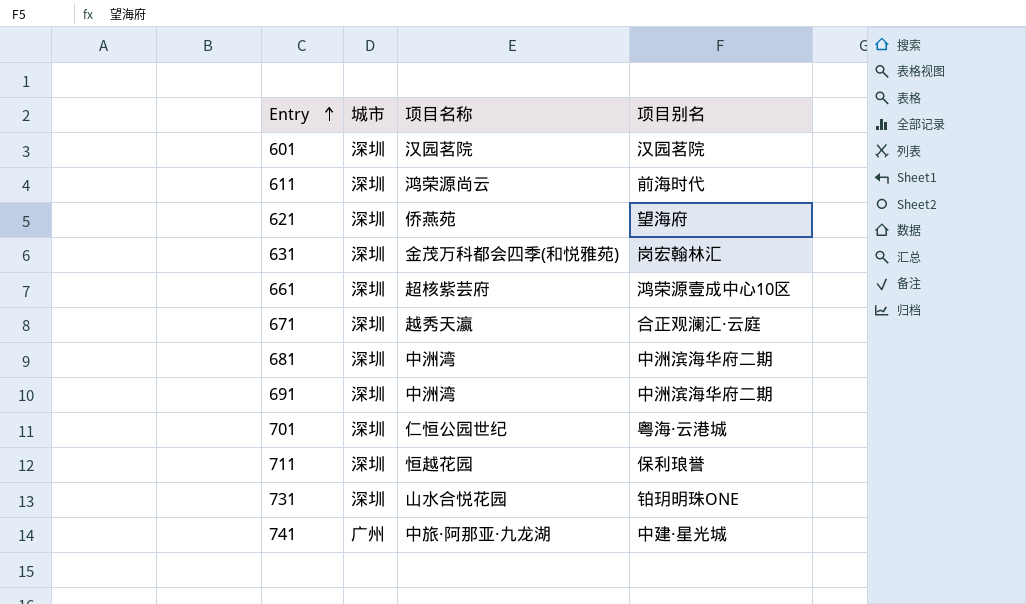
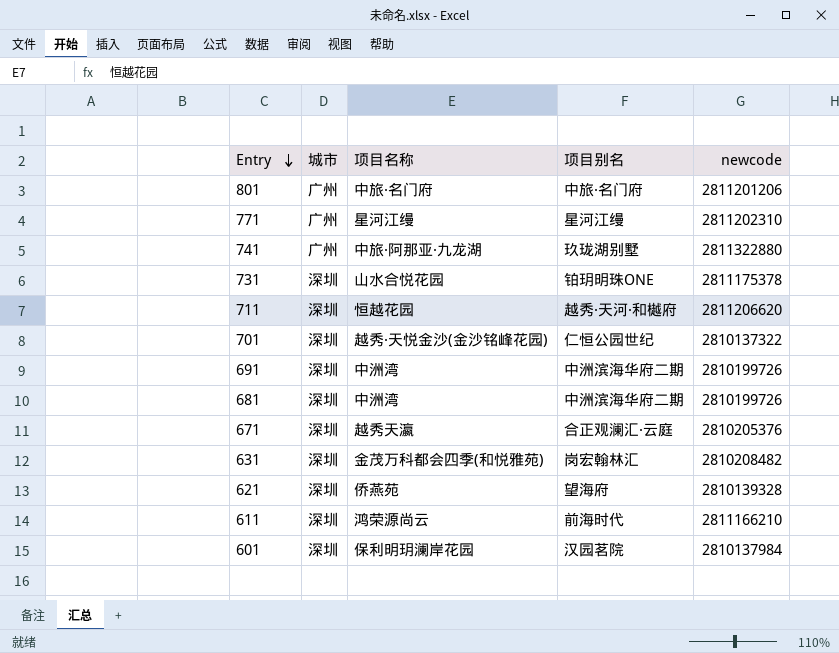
row order: Entry ascending -> Entry descending
column newcode | position: none -> 5
row 661: 深圳 | 超核紫芸府 | 鸿荣源壹成中心10区 -> none
row 801: none -> 广州 | 中旅·名门府 | 中旅·名门府 | 2811201206
row 771: none -> 广州 | 星河江缦 | 星河江缦 | 2811202310
741 | 项目别名: 中建·星光城 -> 玖珑湖别墅
711 | 项目别名: 保利琅誉 -> 越秀·天河·和樾府
701 | 项目名称: 仁恒公园世纪 -> 越秀·天悦金沙(金沙铭峰花园)
701 | 项目别名: 粤海·云港城 -> 仁恒公园世纪
601 | 项目名称: 汉园茗院 -> 保利明玥澜岸花园

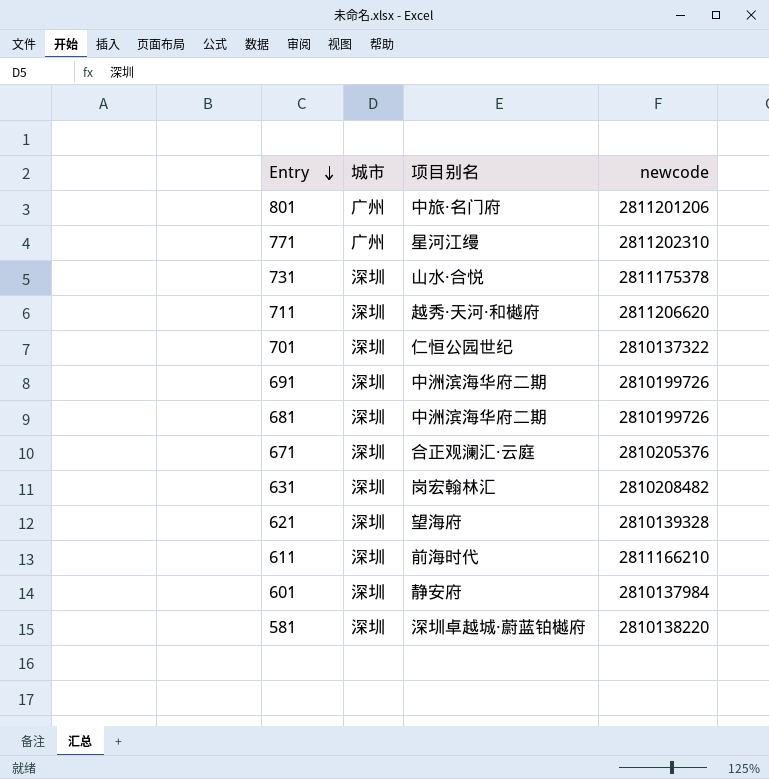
column 项目名称 | position: 3 -> none
row 741: 广州 | 中旅·阿那亚·九龙湖 | 玖珑湖别墅 | 2811322880 -> none
731 | 项目别名: 铂玥明珠ONE -> 山水·合悦
601 | 项目别名: 汉园茗院 -> 静安府
row 581: none -> 深圳 | 深圳卓越城·蔚蓝铂樾府 | 2810138220

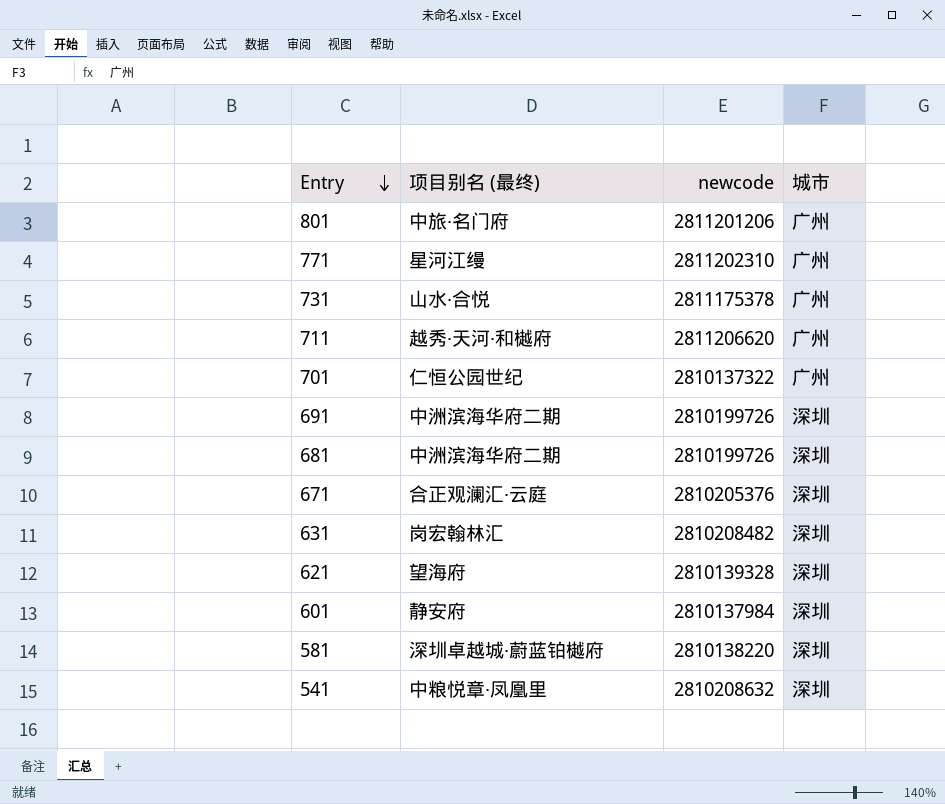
column name: 项目别名 -> 项目别名 (最终)
column 城市 | position: 2 -> 4
row 611: 深圳 | 前海时代 | 2811166210 -> none
731 | 城市: 深圳 -> 广州
711 | 城市: 深圳 -> 广州
701 | 城市: 深圳 -> 广州
row 541: none -> 中粮悦章·凤凰里 | 2810208632 | 深圳

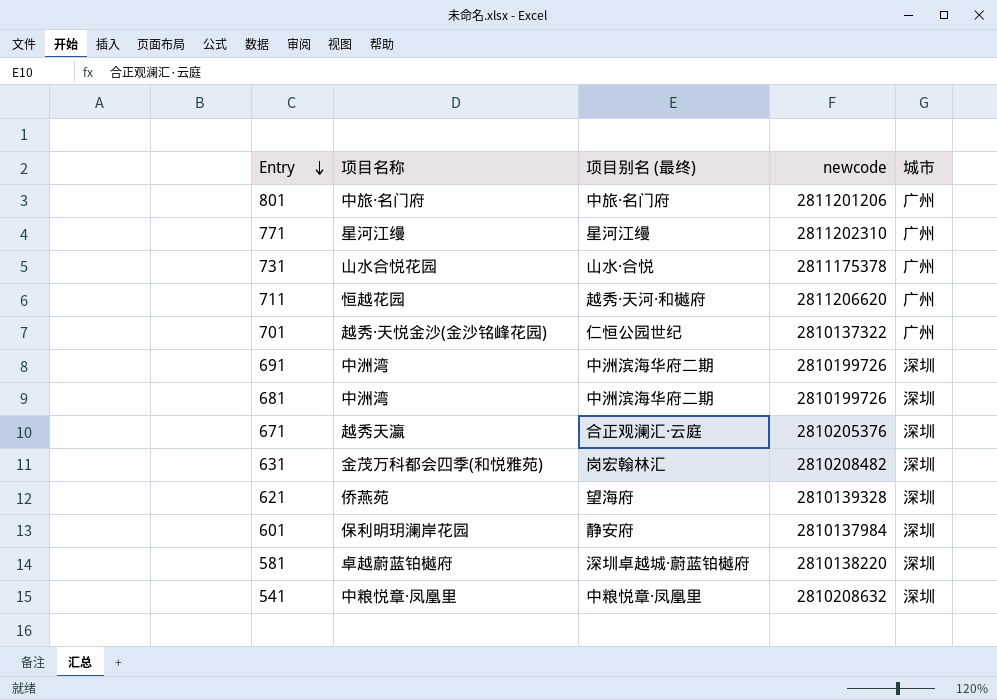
column 项目名称 | position: none -> 2

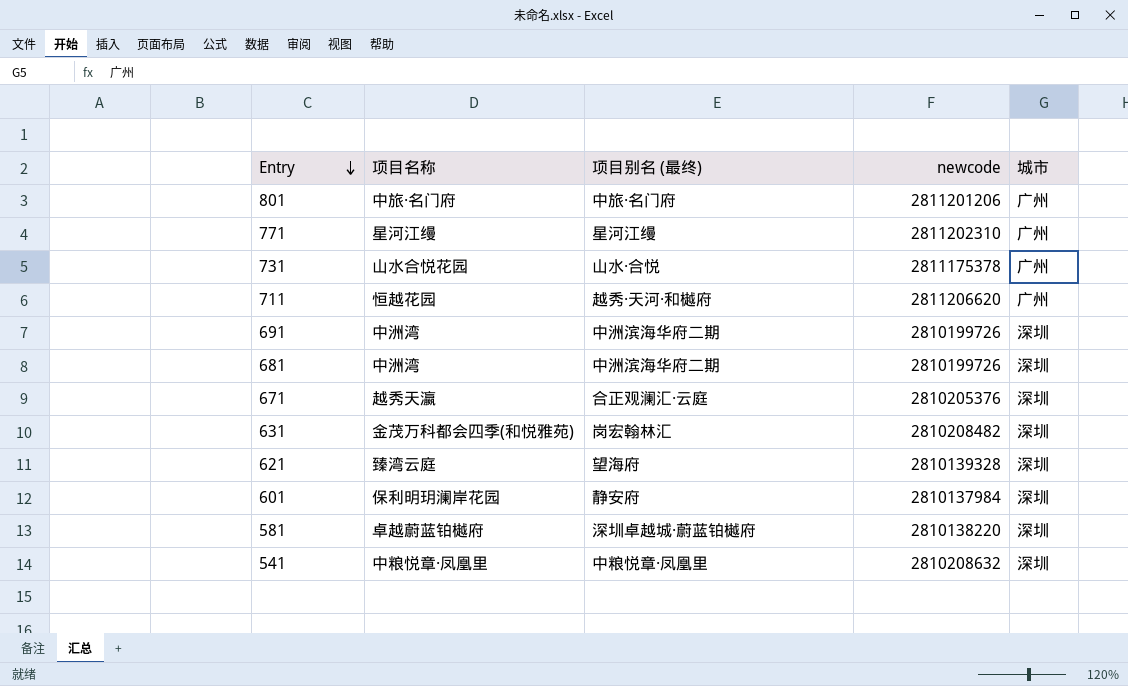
row 701: 越秀·天悦金沙(金沙铭峰花园) | 仁恒公园世纪 | 2810137322 | 广州 -> none
621 | 项目名称: 侨燕苑 -> 臻湾云庭

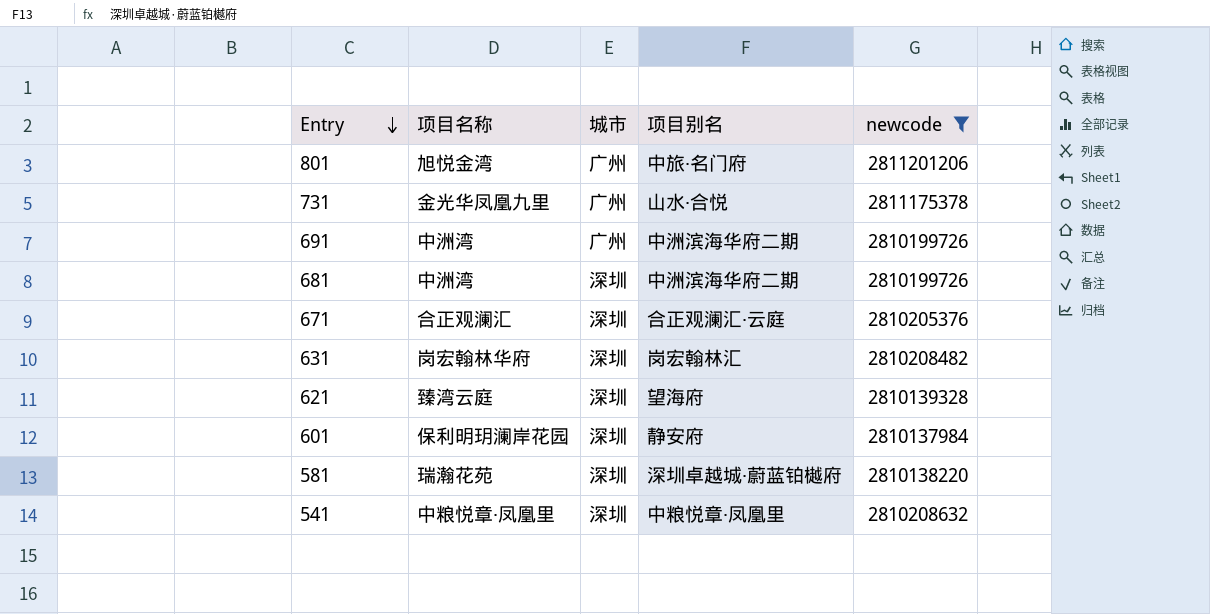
filter: none -> newcode <= 2811201206
column 城市 | position: 5 -> 3
column name: 项目别名 (最终) -> 项目别名
801 | 项目名称: 中旅·名门府 -> 旭悦金湾
731 | 项目名称: 山水合悦花园 -> 金光华凤凰九里
691 | 城市: 深圳 -> 广州
671 | 项目名称: 越秀天瀛 -> 合正观澜汇
631 | 项目名称: 金茂万科都会四季(和悦雅苑) -> 岗宏翰林华府
581 | 项目名称: 卓越蔚蓝铂樾府 -> 瑞瀚花苑

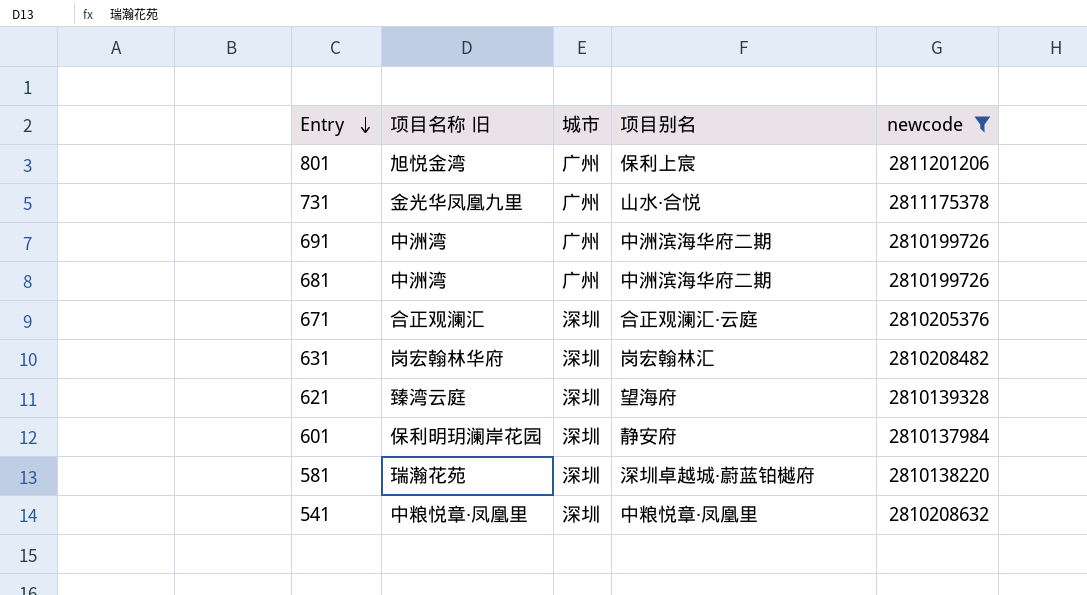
column name: 项目名称 -> 项目名称 旧
801 | 项目别名: 中旅·名门府 -> 保利上宸
681 | 城市: 深圳 -> 广州

